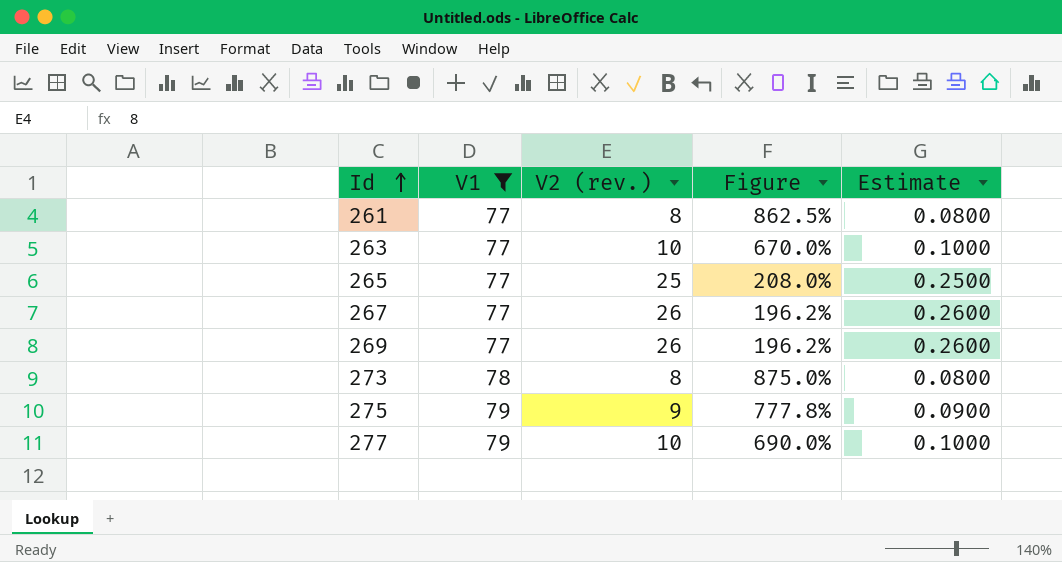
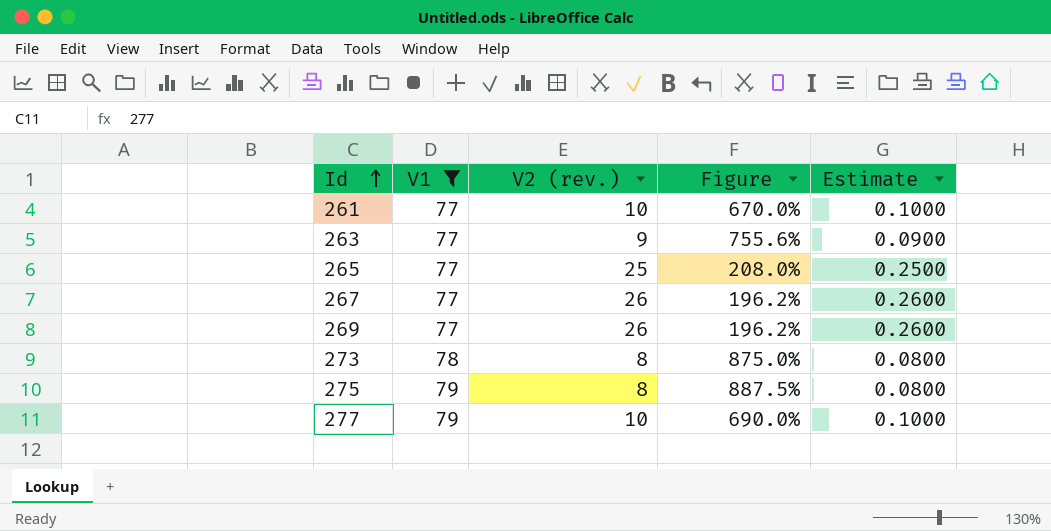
261 | V2 (rev.): 8 -> 10
261 | Figure: 862.5% -> 670.0%
261 | Estimate: 0.0800 -> 0.1000
263 | V2 (rev.): 10 -> 9
263 | Figure: 670.0% -> 755.6%
263 | Estimate: 0.1000 -> 0.0900
275 | V2 (rev.): 9 -> 8
275 | Figure: 777.8% -> 887.5%
275 | Estimate: 0.0900 -> 0.0800

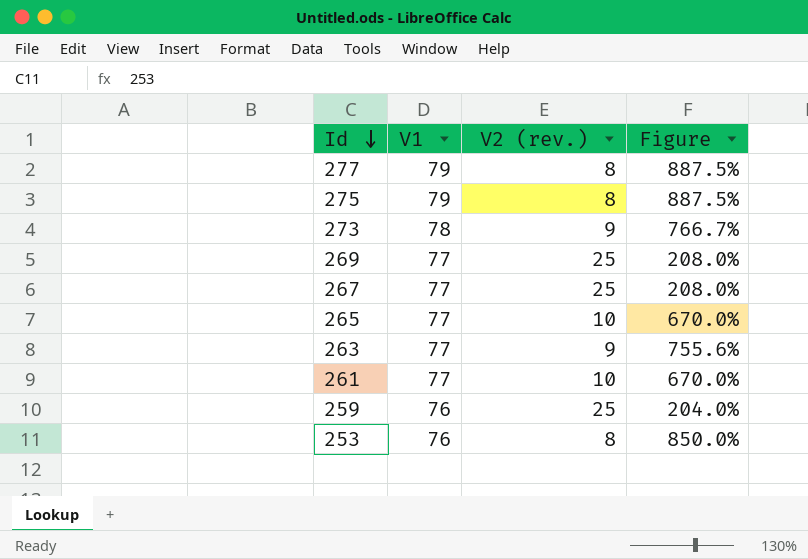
filter: V1 != 76 -> none
row order: Id ascending -> Id descending
column Estimate | formula: [V2 (rev.)] * 0.01 -> none
277 | V2 (rev.): 10 -> 8
277 | Figure: 690.0% -> 887.5%
273 | V2 (rev.): 8 -> 9
273 | Figure: 875.0% -> 766.7%
269 | V2 (rev.): 26 -> 25
269 | Figure: 196.2% -> 208.0%
267 | V2 (rev.): 26 -> 25
267 | Figure: 196.2% -> 208.0%
265 | V2 (rev.): 25 -> 10
265 | Figure: 208.0% -> 670.0%

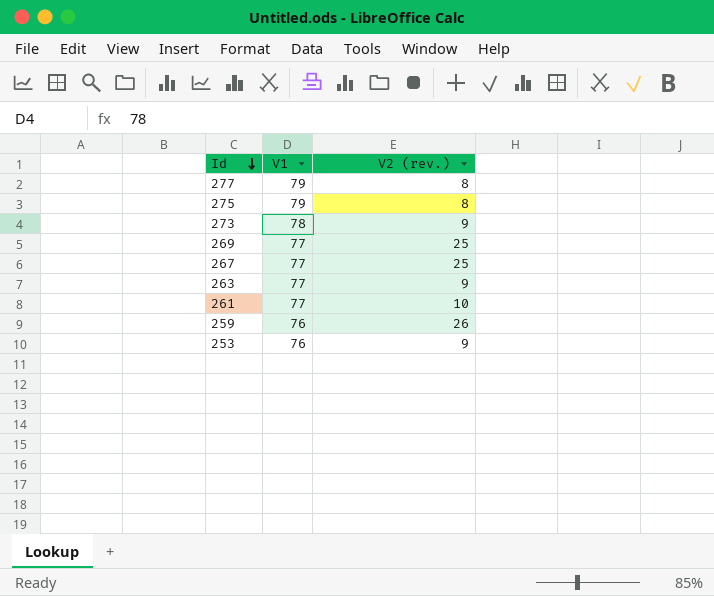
column Figure | formula: ([V1] - [V2 (rev.)]) / [V2 (rev.)] -> none
row 265: 77 | 10 | 670.0% -> none
259 | V2 (rev.): 25 -> 26
253 | V2 (rev.): 8 -> 9

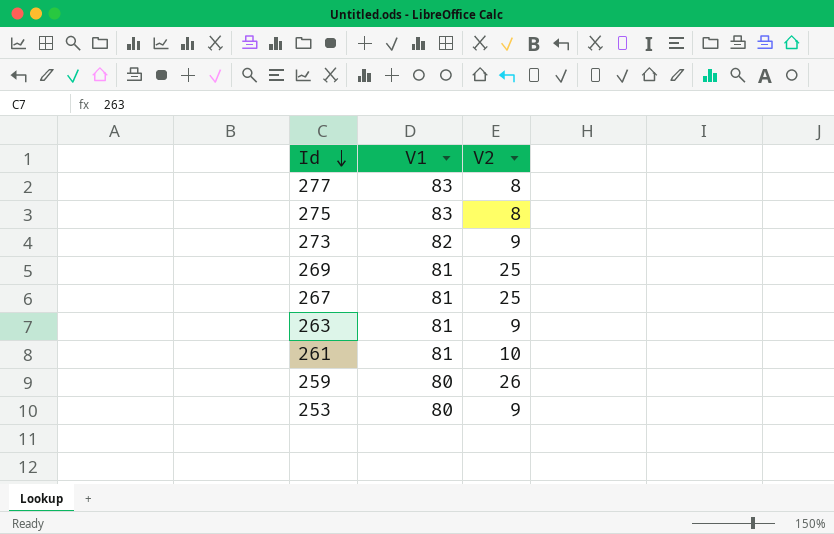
column name: V2 (rev.) -> V2
277 | V1: 79 -> 83
275 | V1: 79 -> 83
273 | V1: 78 -> 82
269 | V1: 77 -> 81
267 | V1: 77 -> 81
263 | V1: 77 -> 81
261 | V1: 77 -> 81
259 | V1: 76 -> 80
253 | V1: 76 -> 80

